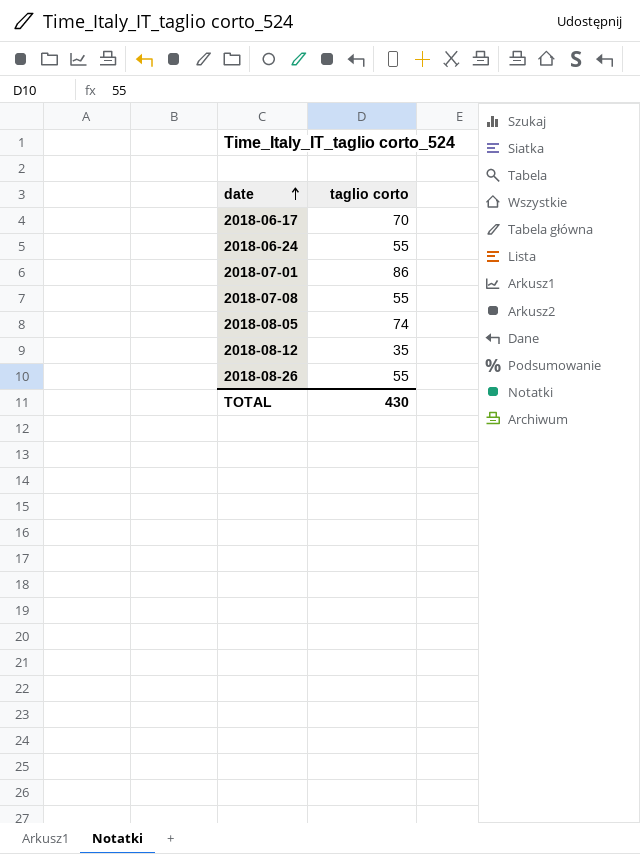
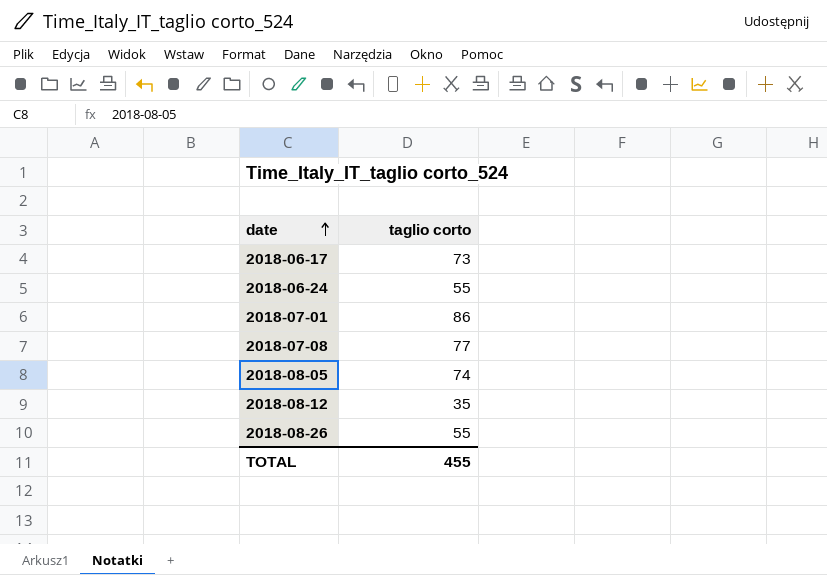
2018-06-17 | taglio corto: 70 -> 73
2018-07-08 | taglio corto: 55 -> 77
TOTAL | taglio corto: 430 -> 455

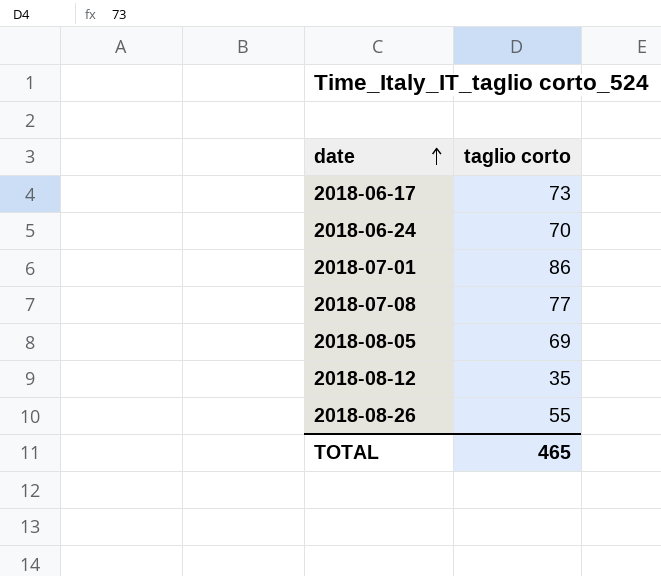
2018-06-24 | taglio corto: 55 -> 70
2018-08-05 | taglio corto: 74 -> 69
TOTAL | taglio corto: 455 -> 465

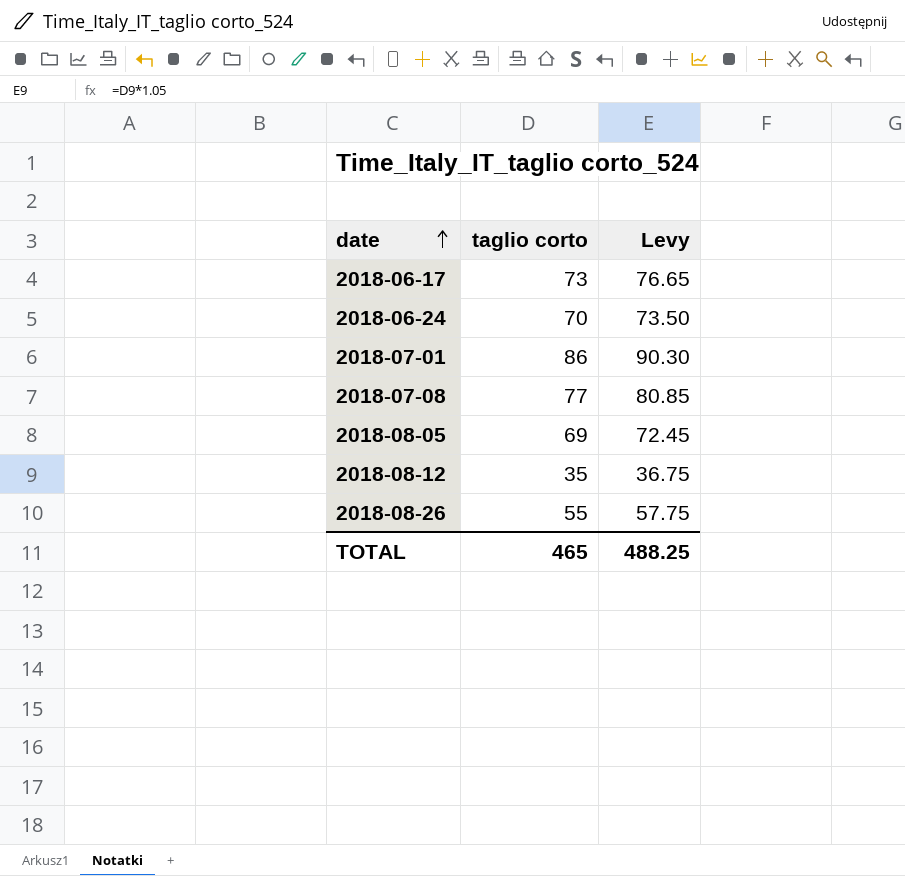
column Levy | formula: none -> [taglio corto] * 1.05

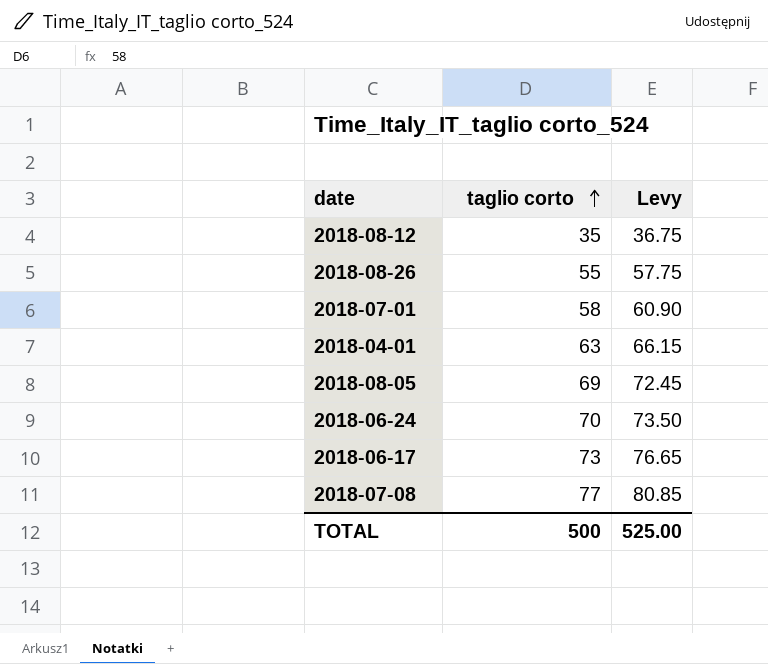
row order: date ascending -> taglio corto ascending
2018-07-01 | taglio corto: 86 -> 58
2018-07-01 | Levy: 90.30 -> 60.90
row 2018-04-01: none -> 63 | 66.15
TOTAL | taglio corto: 465 -> 500
TOTAL | Levy: 488.25 -> 525.00

